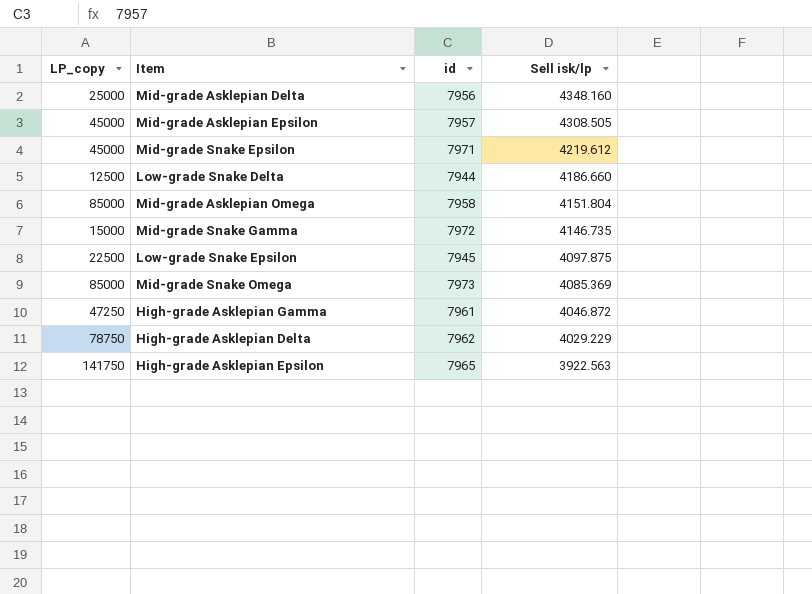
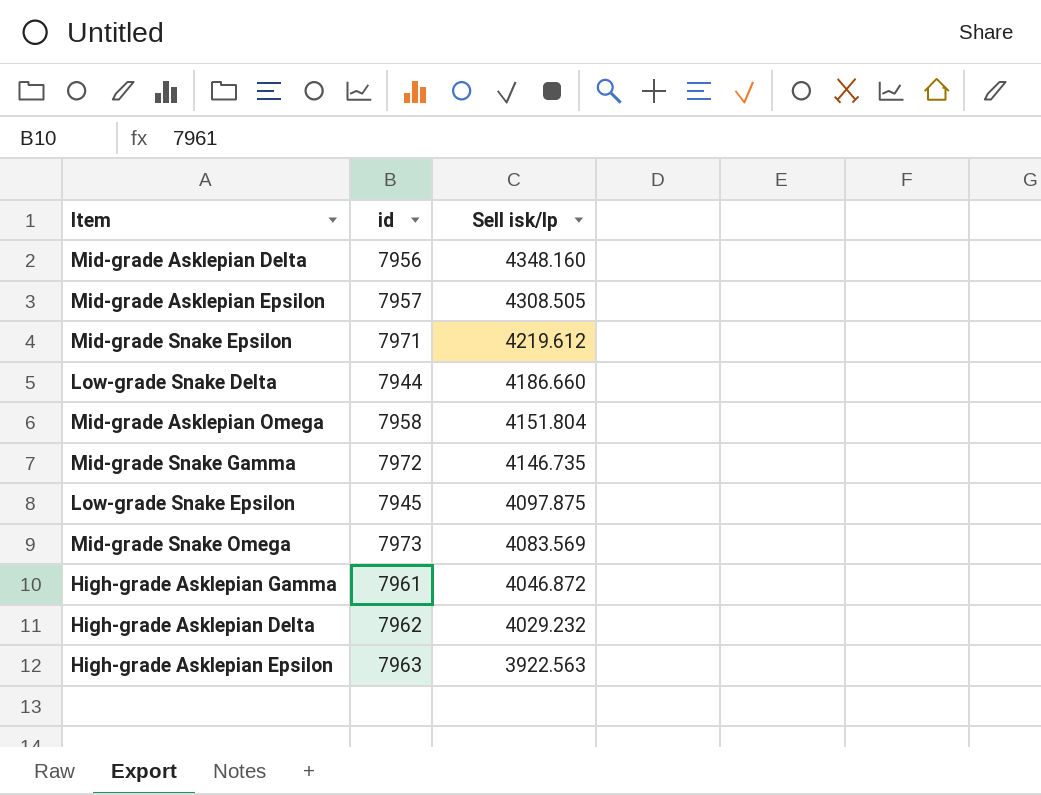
column LP_copy | position: 1 -> none
Mid-grade Snake Omega | Sell isk/lp: 4085.369 -> 4083.569
High-grade Asklepian Delta | Sell isk/lp: 4029.229 -> 4029.232
High-grade Asklepian Epsilon | id: 7965 -> 7963

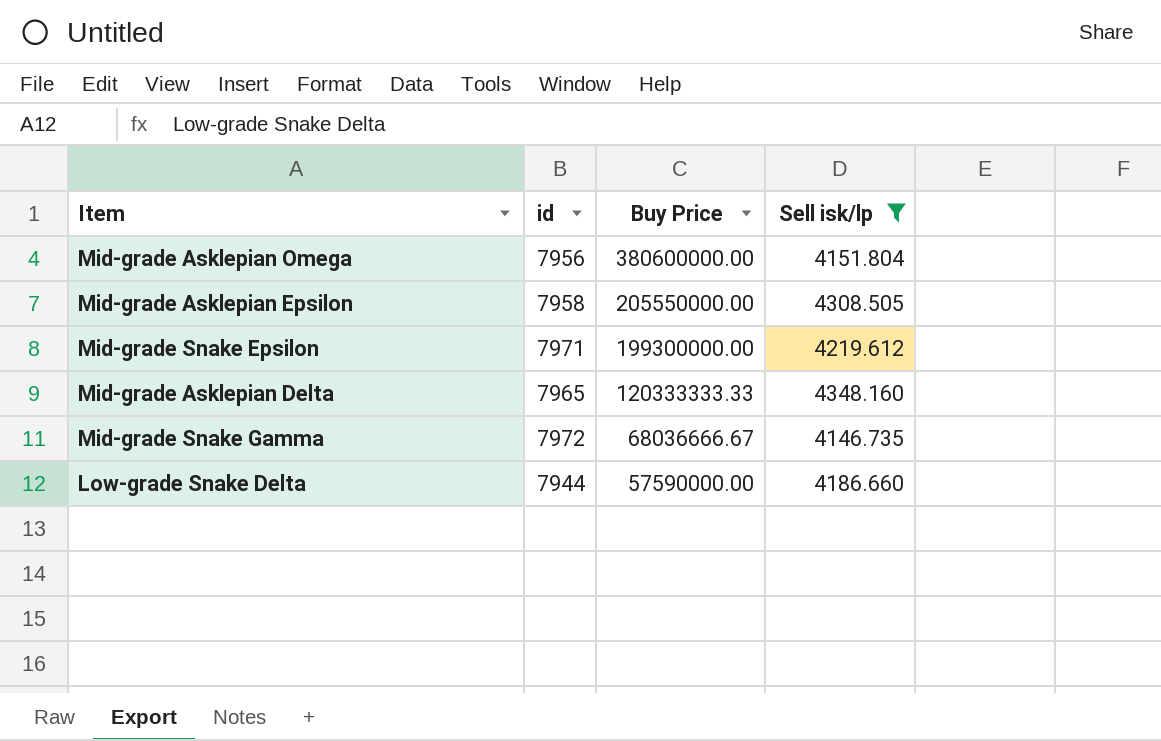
filter: none -> Sell isk/lp >= 4146.735
row order: Sell isk/lp descending -> Buy Price descending
column Buy Price | position: none -> 3
Mid-grade Asklepian Omega | id: 7958 -> 7956
Mid-grade Asklepian Epsilon | id: 7957 -> 7958
Mid-grade Asklepian Delta | id: 7956 -> 7965

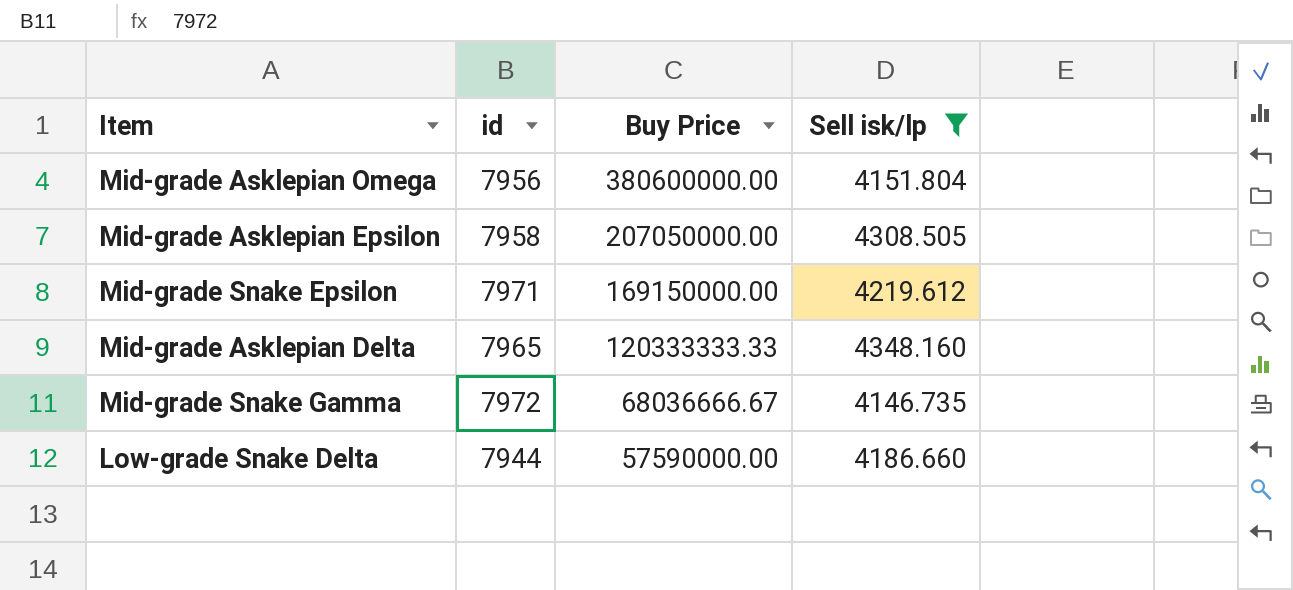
Mid-grade Asklepian Epsilon | Buy Price: 205550000.00 -> 207050000.00
Mid-grade Snake Epsilon | Buy Price: 199300000.00 -> 169150000.00

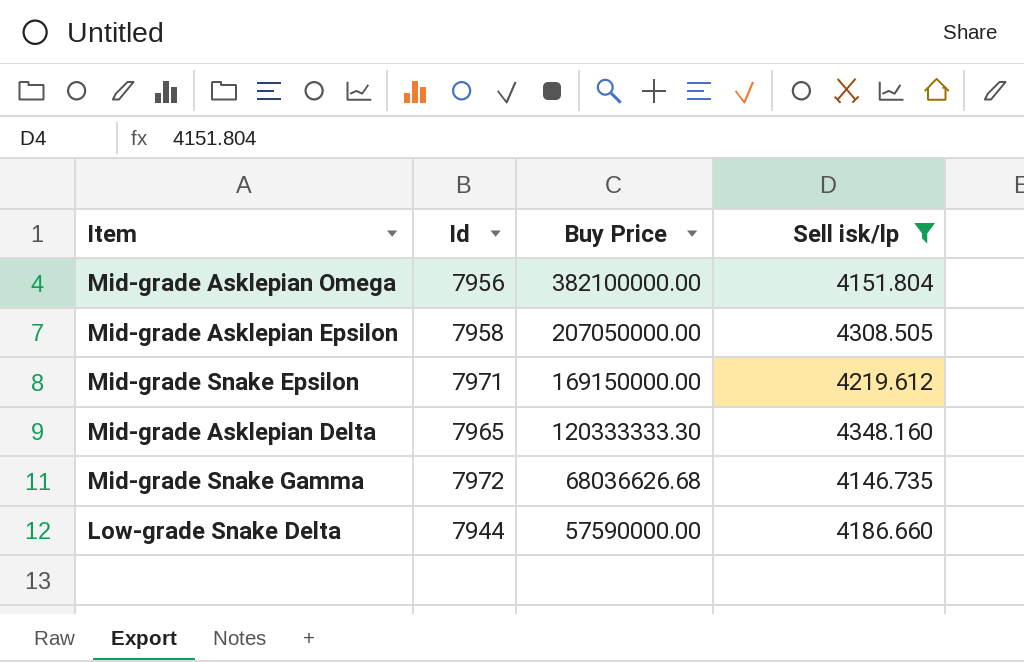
column name: id -> Id
Mid-grade Asklepian Omega | Buy Price: 380600000.00 -> 382100000.00
Mid-grade Asklepian Delta | Buy Price: 120333333.33 -> 120333333.30
Mid-grade Snake Gamma | Buy Price: 68036666.67 -> 68036626.68

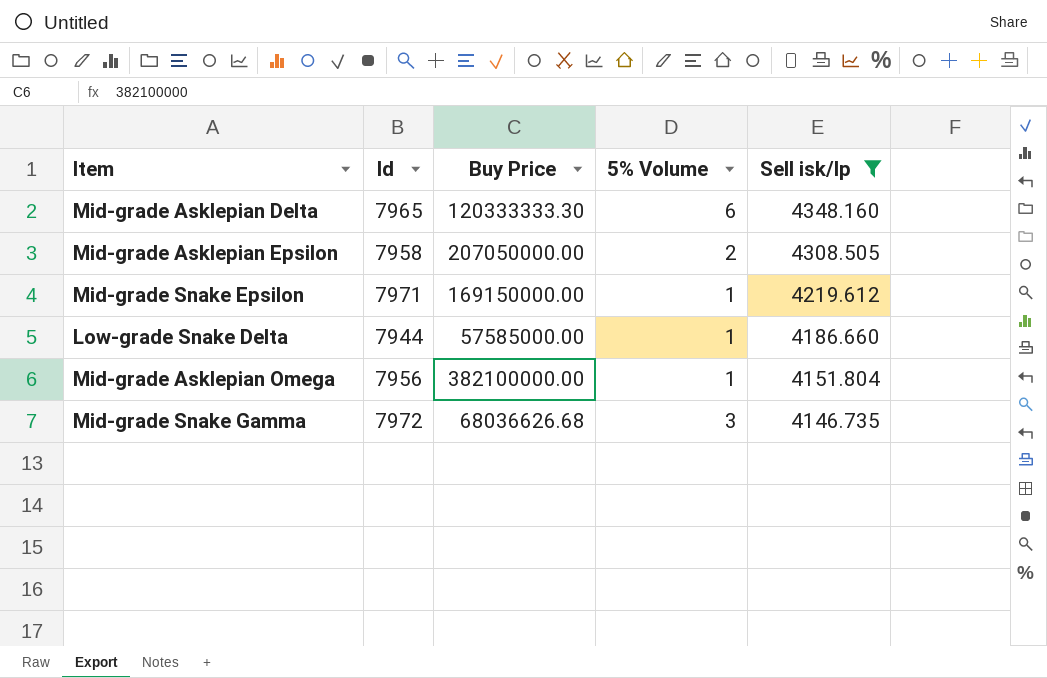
row order: Buy Price descending -> Sell isk/lp descending
column 5% Volume | position: none -> 4
Low-grade Snake Delta | Buy Price: 57590000.00 -> 57585000.00

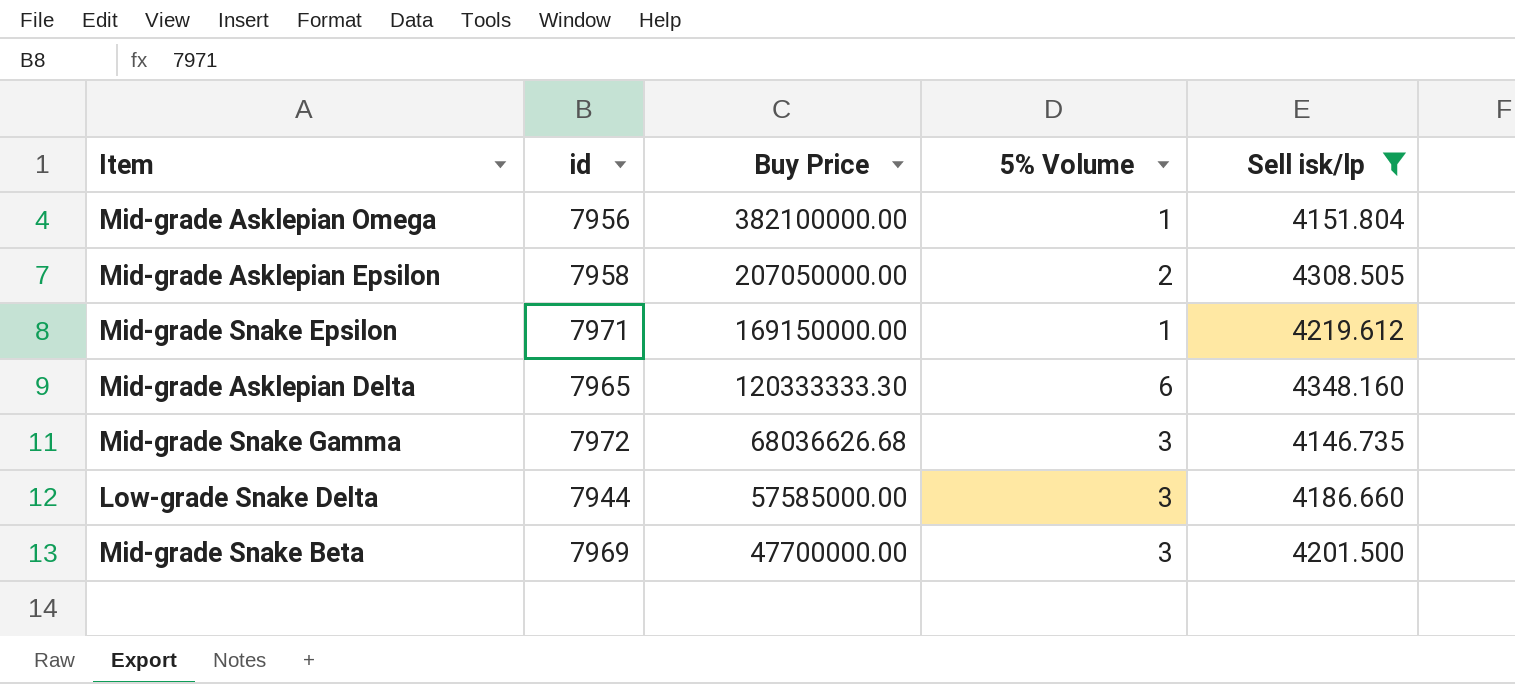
row order: Sell isk/lp descending -> Buy Price descending
column name: Id -> id
Low-grade Snake Delta | 5% Volume: 1 -> 3
row Mid-grade Snake Beta: none -> 7969 | 47700000.00 | 3 | 4201.500

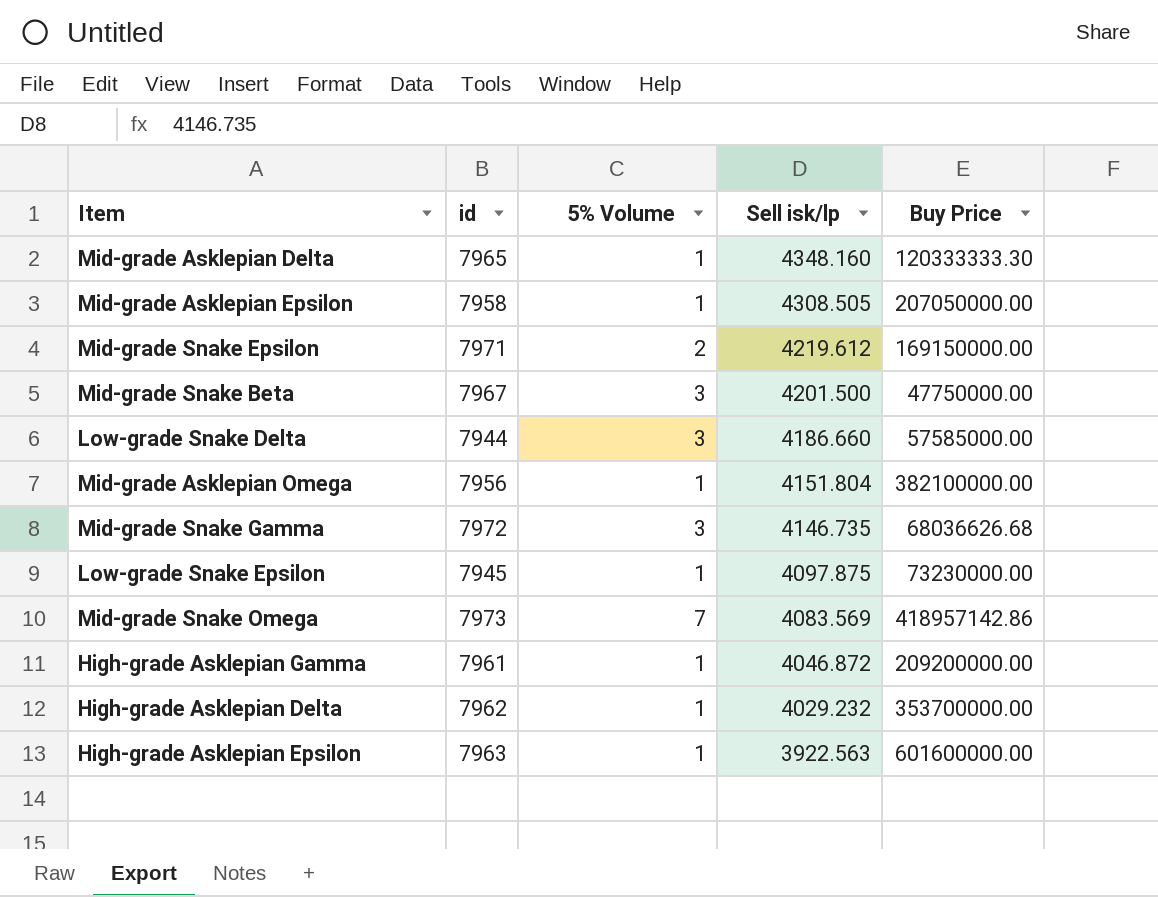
filter: Sell isk/lp >= 4146.735 -> none
row order: Buy Price descending -> Sell isk/lp descending
column Buy Price | position: 3 -> 5
Mid-grade Asklepian Delta | 5% Volume: 6 -> 1
Mid-grade Asklepian Epsilon | 5% Volume: 2 -> 1
Mid-grade Snake Epsilon | 5% Volume: 1 -> 2
Mid-grade Snake Beta | id: 7969 -> 7967
Mid-grade Snake Beta | Buy Price: 47700000.00 -> 47750000.00

